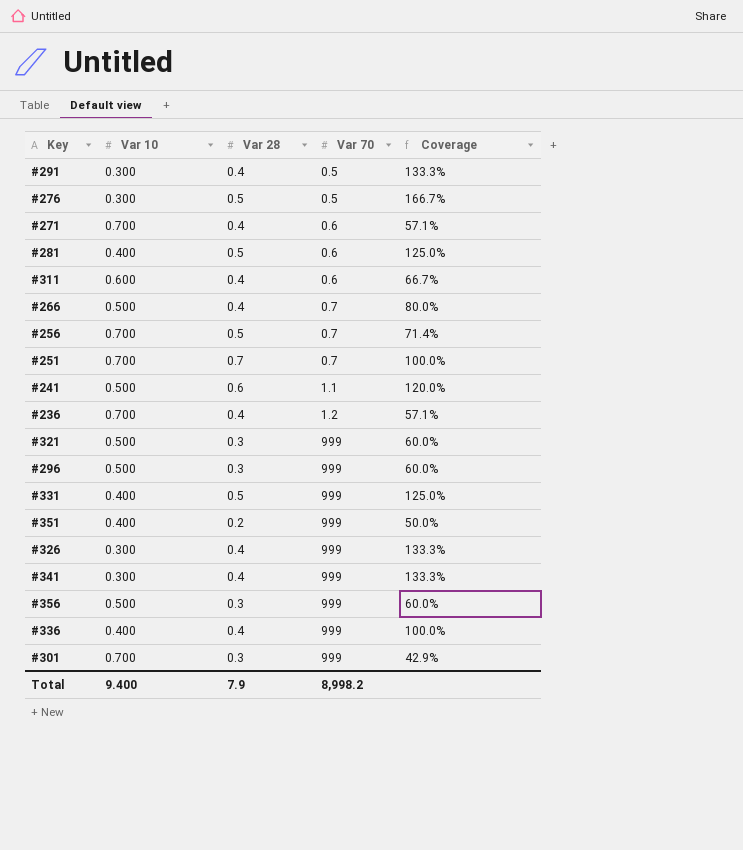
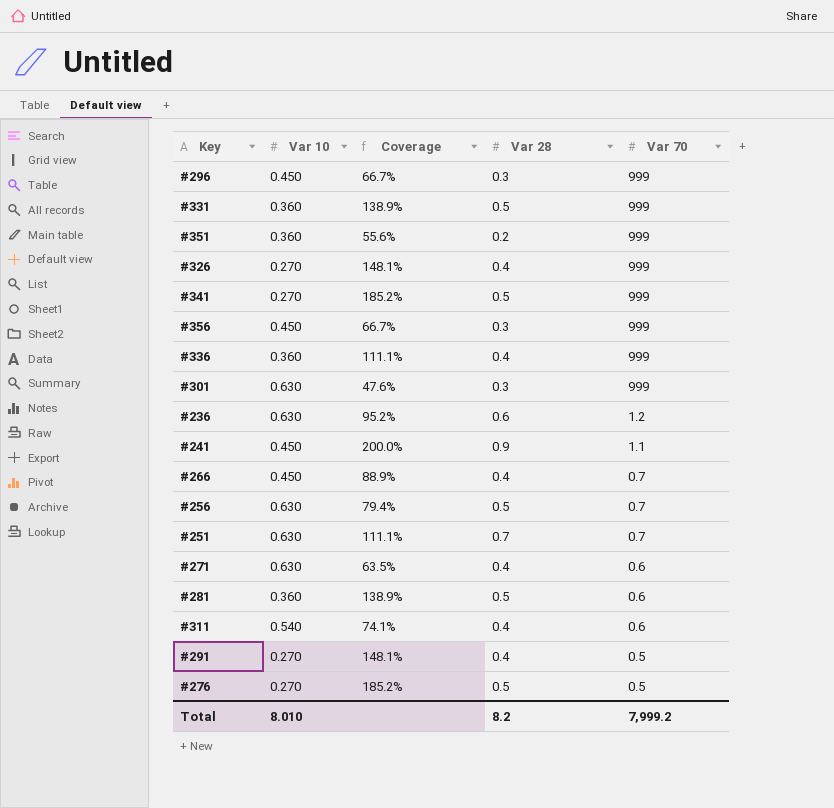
row order: Var 70 ascending -> Var 70 descending
column Coverage | position: 5 -> 3
row #321: 0.500 | 0.3 | 999 | 60.0% -> none
#296 | Var 10: 0.500 -> 0.450
#296 | Coverage: 60.0% -> 66.7%
#331 | Var 10: 0.400 -> 0.360
#331 | Coverage: 125.0% -> 138.9%
#351 | Var 10: 0.400 -> 0.360
#351 | Coverage: 50.0% -> 55.6%
#326 | Var 10: 0.300 -> 0.270
#326 | Coverage: 133.3% -> 148.1%
#341 | Var 10: 0.300 -> 0.270
#341 | Coverage: 133.3% -> 185.2%
#341 | Var 28: 0.4 -> 0.5
#356 | Var 10: 0.500 -> 0.450
#356 | Coverage: 60.0% -> 66.7%
#336 | Var 10: 0.400 -> 0.360
#336 | Coverage: 100.0% -> 111.1%
#301 | Var 10: 0.700 -> 0.630
#301 | Coverage: 42.9% -> 47.6%
#236 | Var 10: 0.700 -> 0.630
#236 | Coverage: 57.1% -> 95.2%
#236 | Var 28: 0.4 -> 0.6
#241 | Var 10: 0.500 -> 0.450
#241 | Coverage: 120.0% -> 200.0%
#241 | Var 28: 0.6 -> 0.9
#266 | Var 10: 0.500 -> 0.450
#266 | Coverage: 80.0% -> 88.9%
#256 | Var 10: 0.700 -> 0.630
#256 | Coverage: 71.4% -> 79.4%
#251 | Var 10: 0.700 -> 0.630
#251 | Coverage: 100.0% -> 111.1%
#271 | Var 10: 0.700 -> 0.630
#271 | Coverage: 57.1% -> 63.5%
#281 | Var 10: 0.400 -> 0.360
#281 | Coverage: 125.0% -> 138.9%
#311 | Var 10: 0.600 -> 0.540
#311 | Coverage: 66.7% -> 74.1%
#291 | Var 10: 0.300 -> 0.270
#291 | Coverage: 133.3% -> 148.1%
#276 | Var 10: 0.300 -> 0.270
#276 | Coverage: 166.7% -> 185.2%
Total | Var 10: 9.400 -> 8.010
Total | Var 28: 7.9 -> 8.2
Total | Var 70: 8,998.2 -> 7,999.2

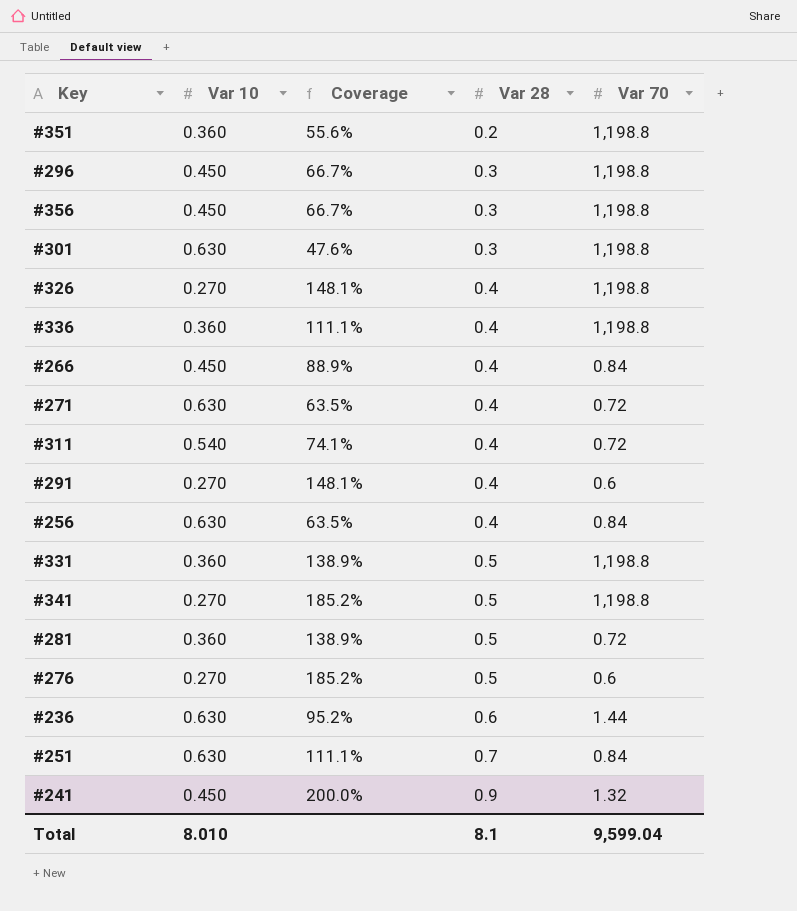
row order: Var 70 descending -> Var 28 ascending
#351 | Var 70: 999 -> 1,198.8
#296 | Var 70: 999 -> 1,198.8
#356 | Var 70: 999 -> 1,198.8
#301 | Var 70: 999 -> 1,198.8
#326 | Var 70: 999 -> 1,198.8
#336 | Var 70: 999 -> 1,198.8
#266 | Var 70: 0.7 -> 0.84
#271 | Var 70: 0.6 -> 0.72
#311 | Var 70: 0.6 -> 0.72
#291 | Var 70: 0.5 -> 0.6
#256 | Coverage: 79.4% -> 63.5%
#256 | Var 28: 0.5 -> 0.4
#256 | Var 70: 0.7 -> 0.84
#331 | Var 70: 999 -> 1,198.8
#341 | Var 70: 999 -> 1,198.8
#281 | Var 70: 0.6 -> 0.72
#276 | Var 70: 0.5 -> 0.6
#236 | Var 70: 1.2 -> 1.44
#251 | Var 70: 0.7 -> 0.84
#241 | Var 70: 1.1 -> 1.32
Total | Var 28: 8.2 -> 8.1
Total | Var 70: 7,999.2 -> 9,599.04

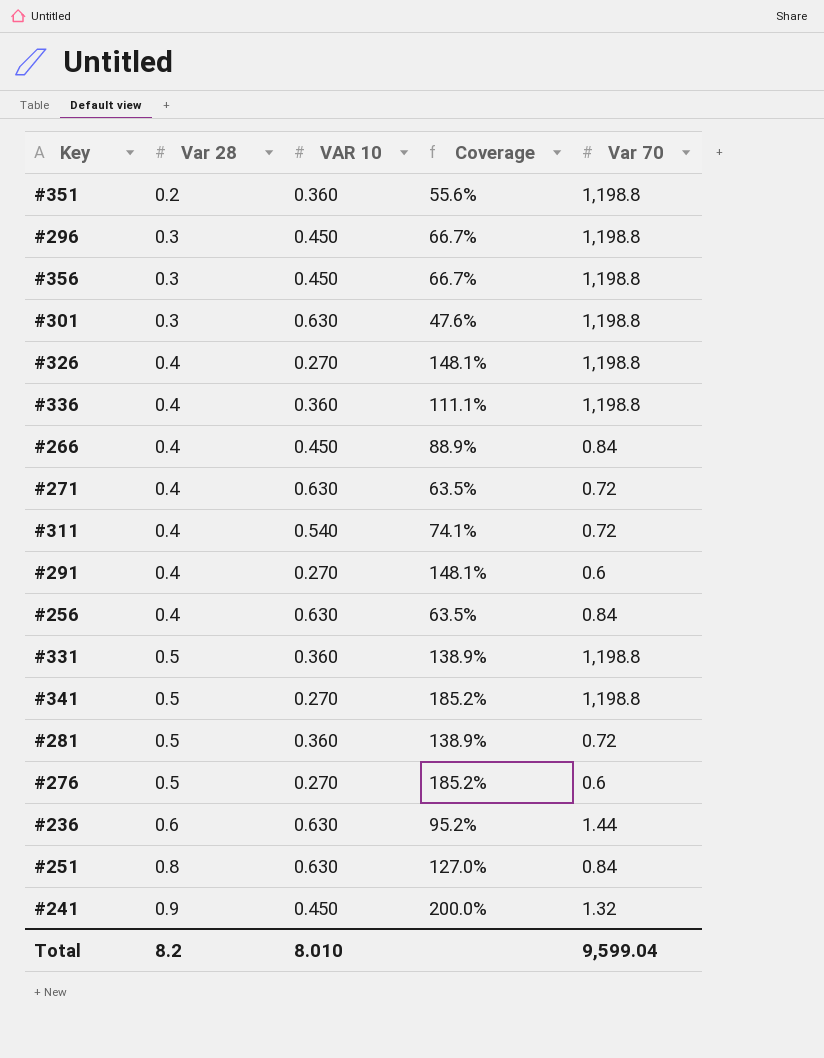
column Var 28 | position: 4 -> 2
column name: Var 10 -> VAR 10
#251 | Var 28: 0.7 -> 0.8
#251 | Coverage: 111.1% -> 127.0%
Total | Var 28: 8.1 -> 8.2

